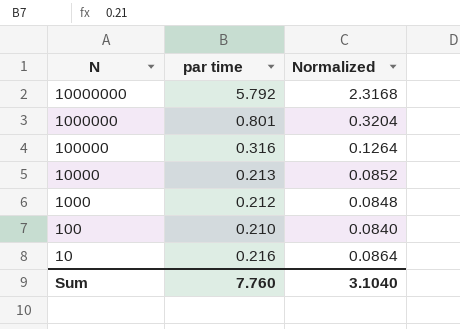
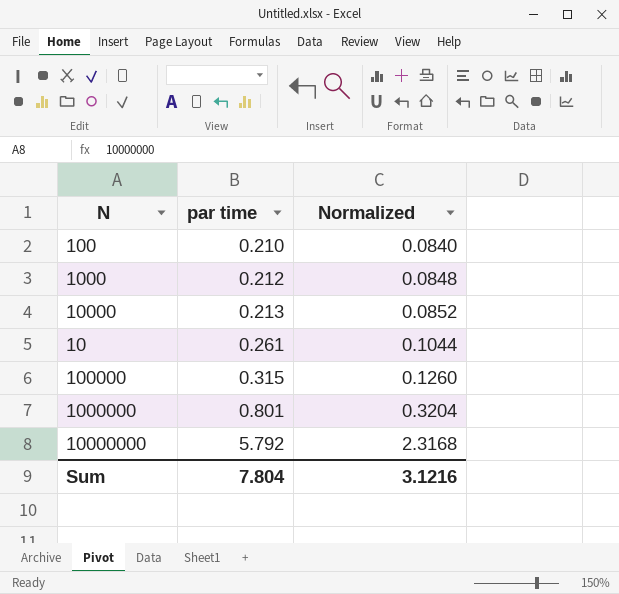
row order: N descending -> par time ascending
10 | par time: 0.216 -> 0.261
10 | Normalized: 0.0864 -> 0.1044
100000 | par time: 0.316 -> 0.315
100000 | Normalized: 0.1264 -> 0.1260
Sum | par time: 7.760 -> 7.804
Sum | Normalized: 3.1040 -> 3.1216

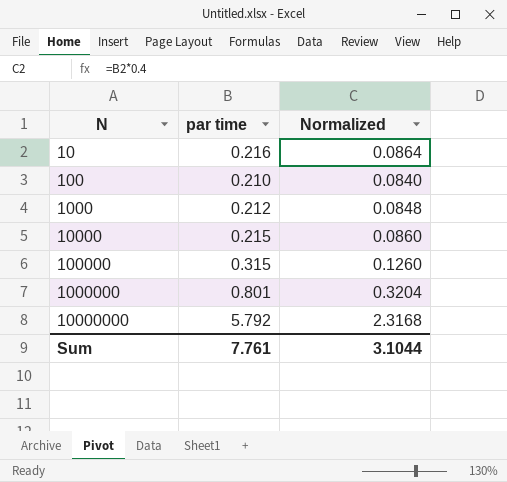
row order: par time ascending -> N ascending
10 | par time: 0.261 -> 0.216
10 | Normalized: 0.1044 -> 0.0864
10000 | par time: 0.213 -> 0.215
10000 | Normalized: 0.0852 -> 0.0860
Sum | par time: 7.804 -> 7.761
Sum | Normalized: 3.1216 -> 3.1044

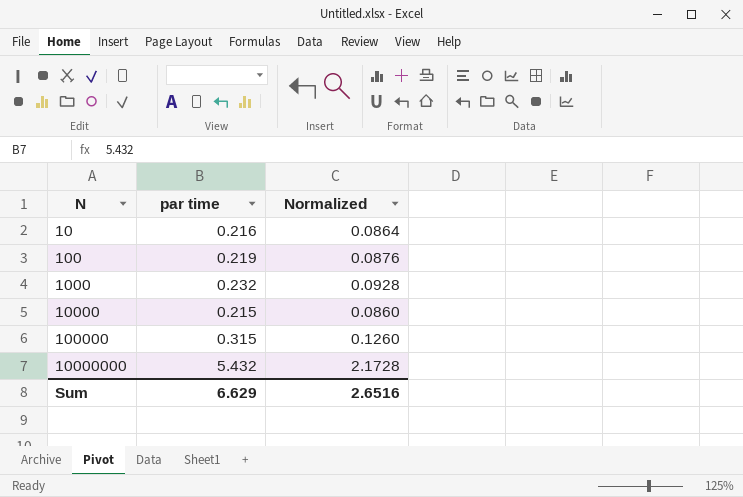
row 1000000: 0.801 | 0.3204 -> none
100 | par time: 0.210 -> 0.219
100 | Normalized: 0.0840 -> 0.0876
1000 | par time: 0.212 -> 0.232
1000 | Normalized: 0.0848 -> 0.0928
10000000 | par time: 5.792 -> 5.432
10000000 | Normalized: 2.3168 -> 2.1728
Sum | par time: 7.761 -> 6.629
Sum | Normalized: 3.1044 -> 2.6516

